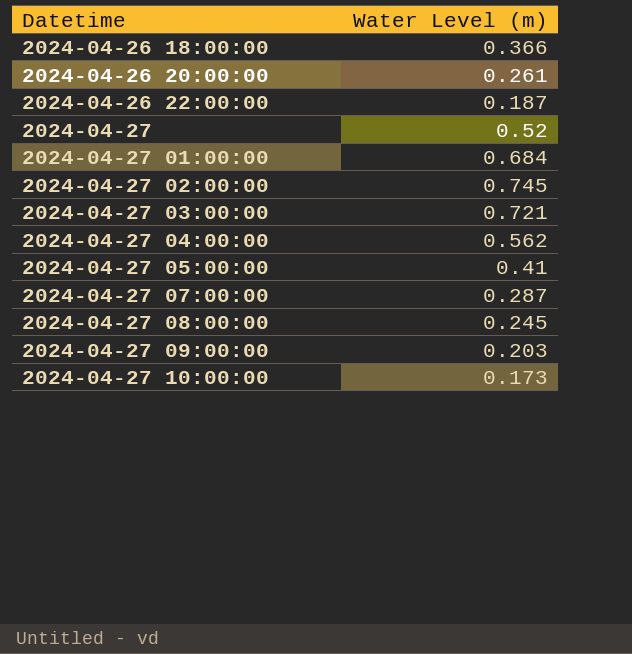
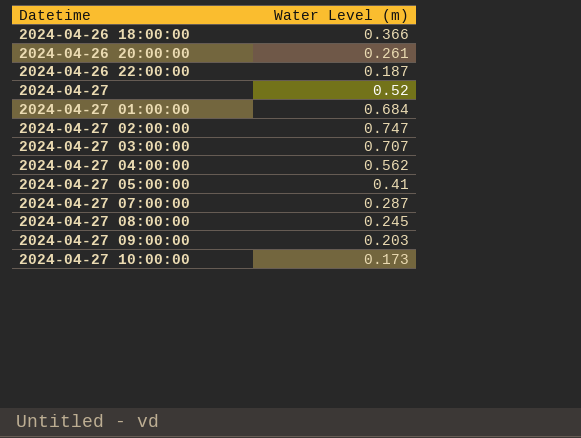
2024-04-27 02:00:00 | Water Level (m): 0.745 -> 0.747
2024-04-27 03:00:00 | Water Level (m): 0.721 -> 0.707

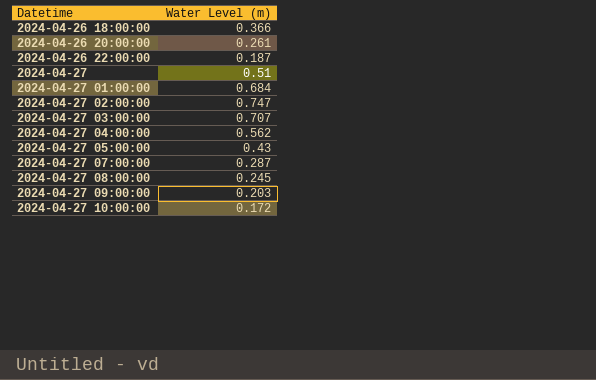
2024-04-27 | Water Level (m): 0.52 -> 0.51
2024-04-27 05:00:00 | Water Level (m): 0.41 -> 0.43
2024-04-27 10:00:00 | Water Level (m): 0.173 -> 0.172

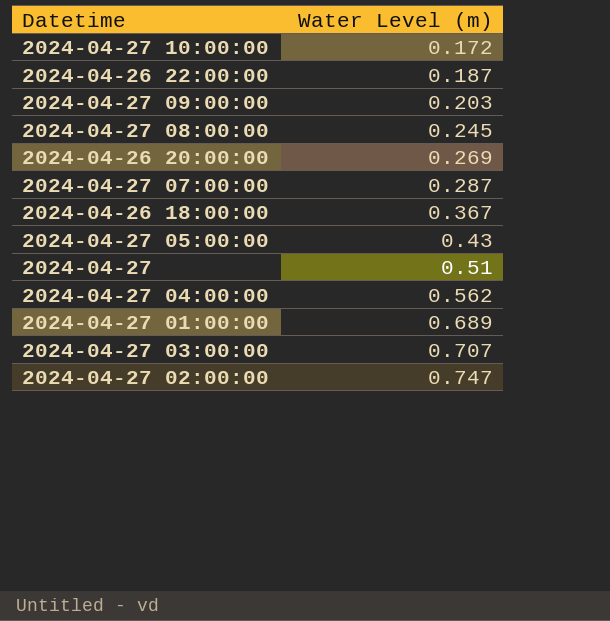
row order: Datetime ascending -> Water Level (m) ascending
2024-04-26 20:00:00 | Water Level (m): 0.261 -> 0.269
2024-04-26 18:00:00 | Water Level (m): 0.366 -> 0.367
2024-04-27 01:00:00 | Water Level (m): 0.684 -> 0.689

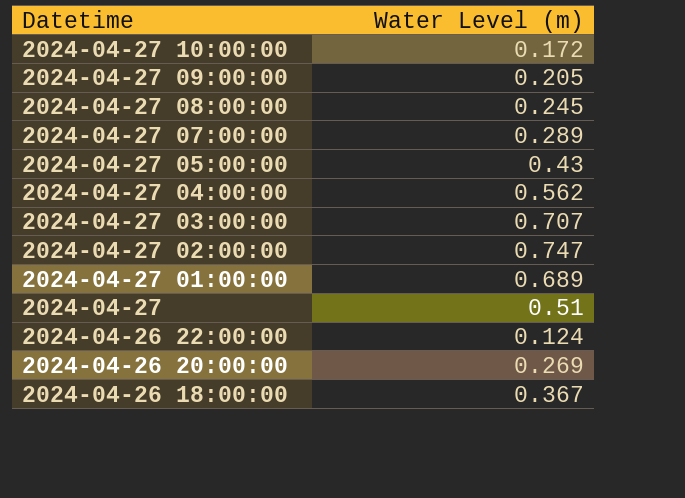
row order: Water Level (m) ascending -> Datetime descending
2024-04-27 09:00:00 | Water Level (m): 0.203 -> 0.205
2024-04-27 07:00:00 | Water Level (m): 0.287 -> 0.289
2024-04-26 22:00:00 | Water Level (m): 0.187 -> 0.124

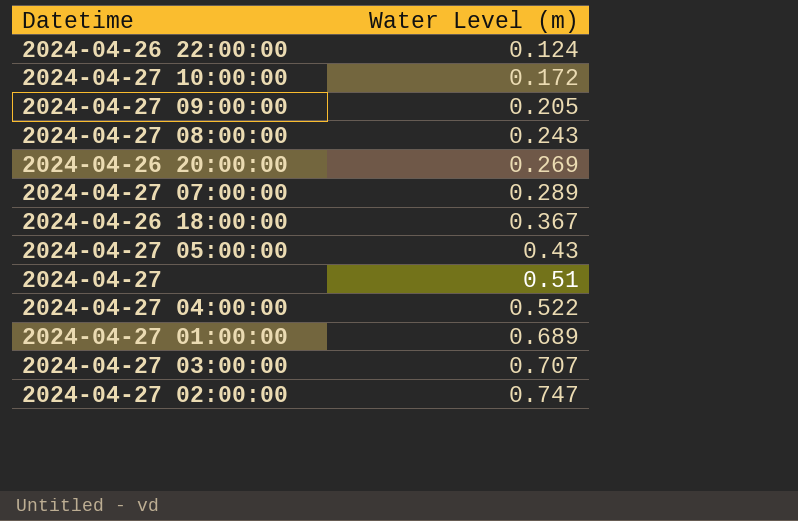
row order: Datetime descending -> Water Level (m) ascending
2024-04-27 08:00:00 | Water Level (m): 0.245 -> 0.243
2024-04-27 04:00:00 | Water Level (m): 0.562 -> 0.522

